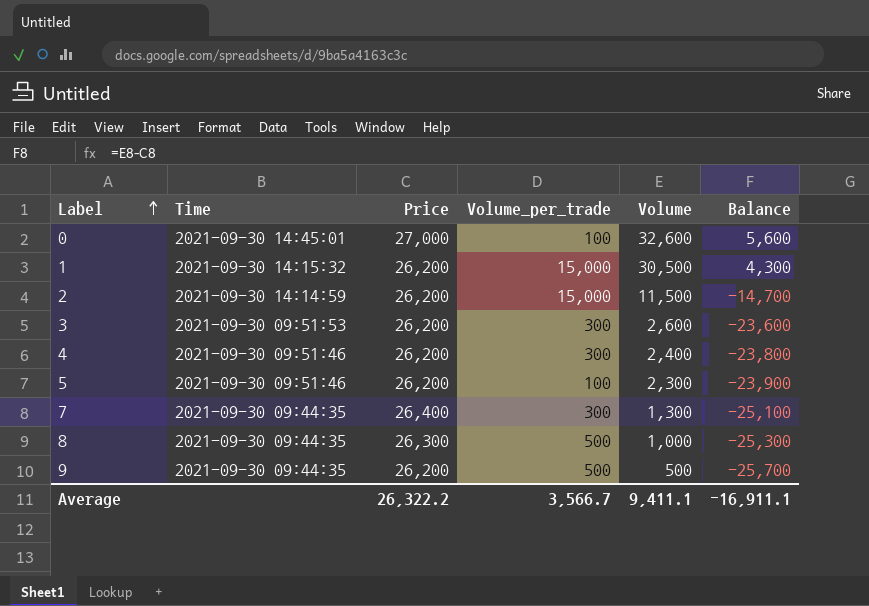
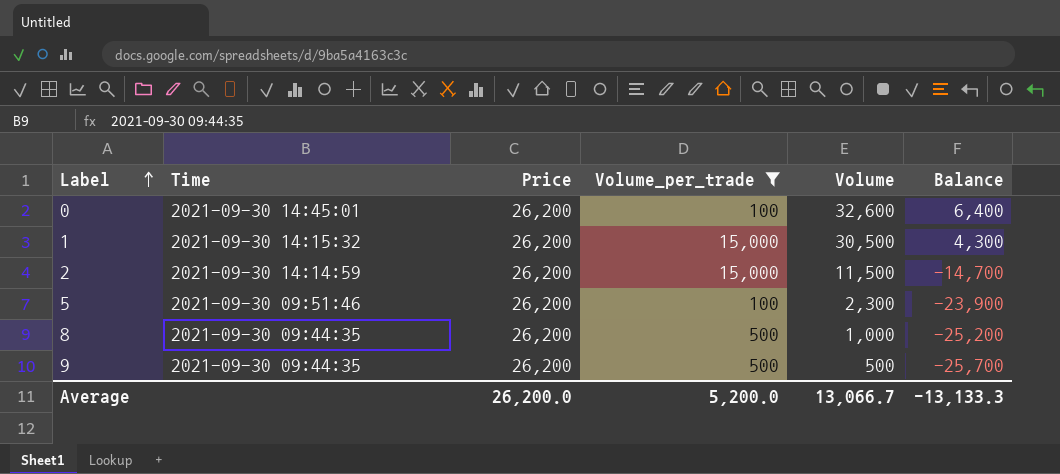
filter: none -> Volume_per_trade != 300
0 | Price: 27,000 -> 26,200
0 | Balance: 5,600 -> 6,400
8 | Price: 26,300 -> 26,200
8 | Balance: -25,300 -> -25,200
Average | Price: 26,322.2 -> 26,200.0
Average | Volume_per_trade: 3,566.7 -> 5,200.0
Average | Volume: 9,411.1 -> 13,066.7
Average | Balance: -16,911.1 -> -13,133.3

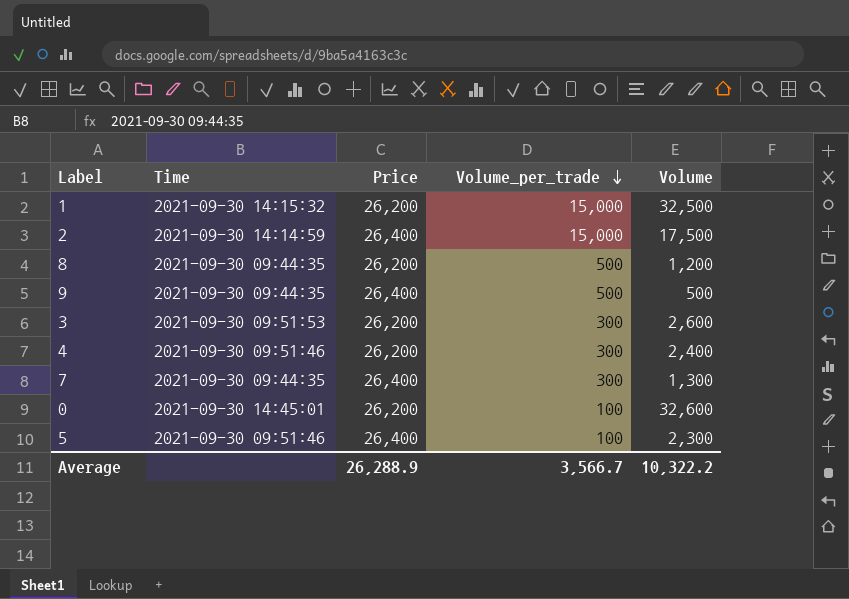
filter: Volume_per_trade != 300 -> none
row order: Label ascending -> Volume_per_trade descending
column Balance | formula: [Volume] - [Price] -> none
1 | Volume: 30,500 -> 32,500
2 | Price: 26,200 -> 26,400
2 | Volume: 11,500 -> 17,500
8 | Volume: 1,000 -> 1,200
9 | Price: 26,200 -> 26,400
5 | Price: 26,200 -> 26,400
Average | Price: 26,200.0 -> 26,288.9
Average | Volume_per_trade: 5,200.0 -> 3,566.7
Average | Volume: 13,066.7 -> 10,322.2

